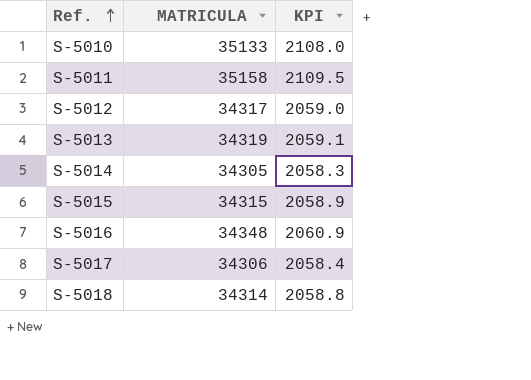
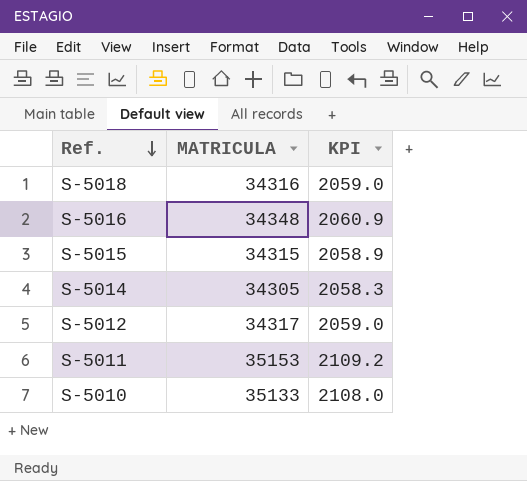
row order: Ref. ascending -> Ref. descending
row S-5013: 34319 | 2059.1 -> none
row S-5017: 34306 | 2058.4 -> none
S-5018 | MATRICULA: 34314 -> 34316
S-5018 | KPI: 2058.8 -> 2059.0
S-5011 | MATRICULA: 35158 -> 35153
S-5011 | KPI: 2109.5 -> 2109.2

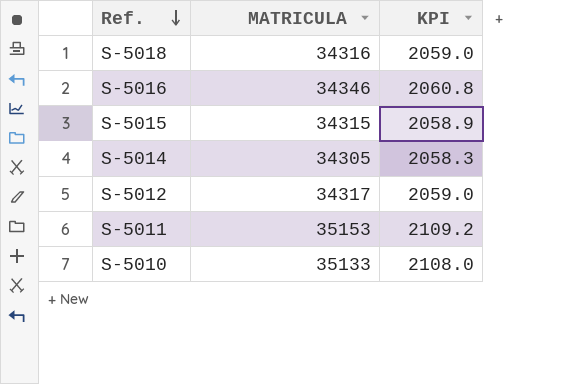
S-5016 | MATRICULA: 34348 -> 34346
S-5016 | KPI: 2060.9 -> 2060.8

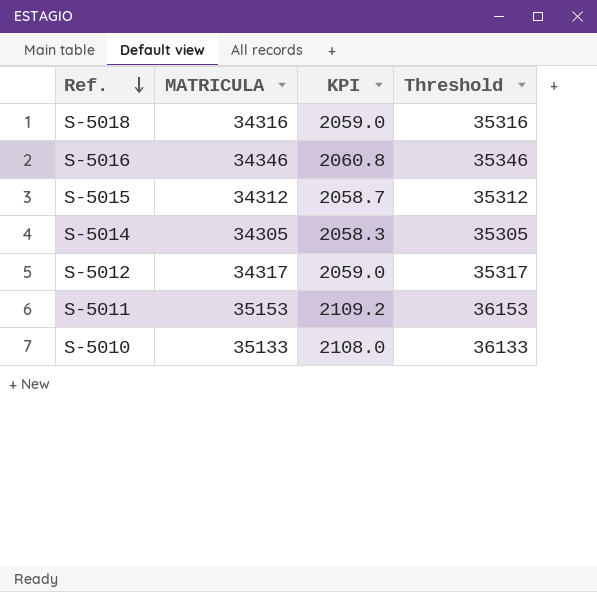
column Threshold | formula: none -> [MATRICULA] + 1000
S-5015 | MATRICULA: 34315 -> 34312
S-5015 | KPI: 2058.9 -> 2058.7

